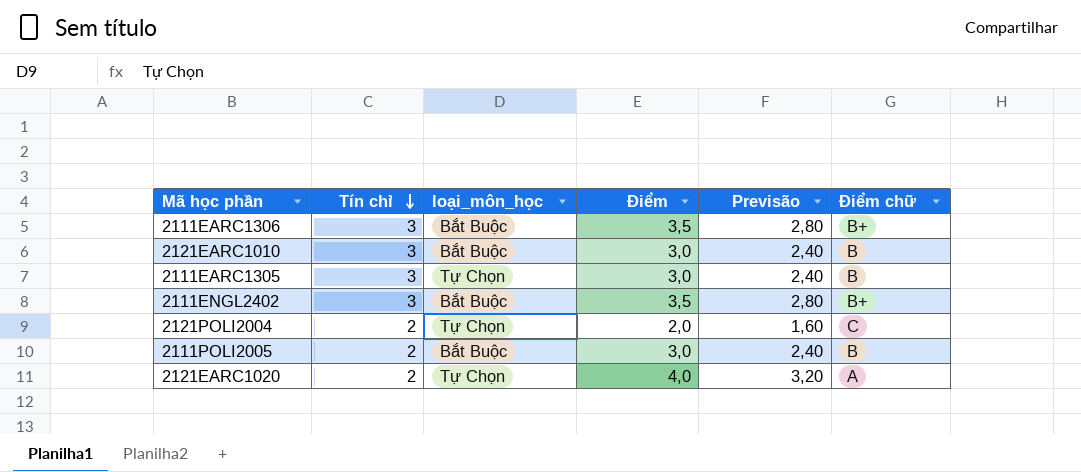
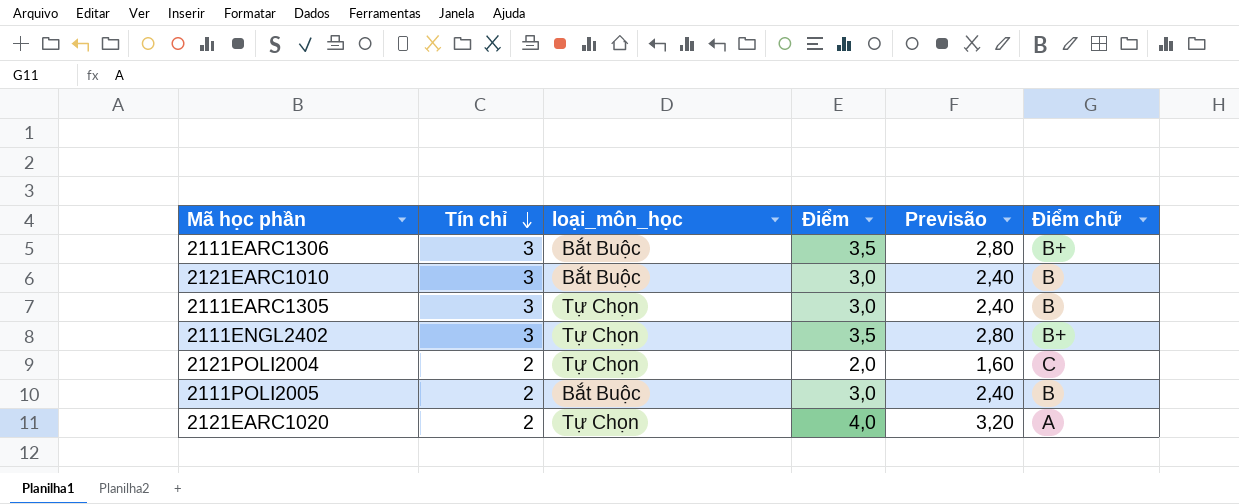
2111ENGL2402 | loại_môn_học: Bắt Buộc -> Tự Chọn

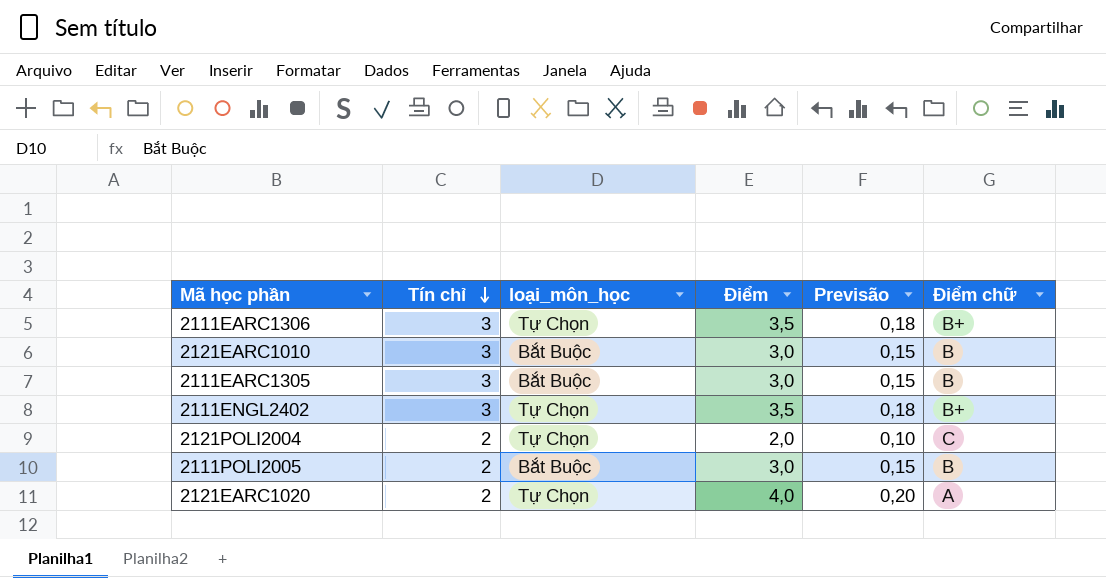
column Previsão | formula: [Điểm] * 0,8 -> [Điểm] * 0,05
2111EARC1306 | loại_môn_học: Bắt Buộc -> Tự Chọn
2111EARC1305 | loại_môn_học: Tự Chọn -> Bắt Buộc

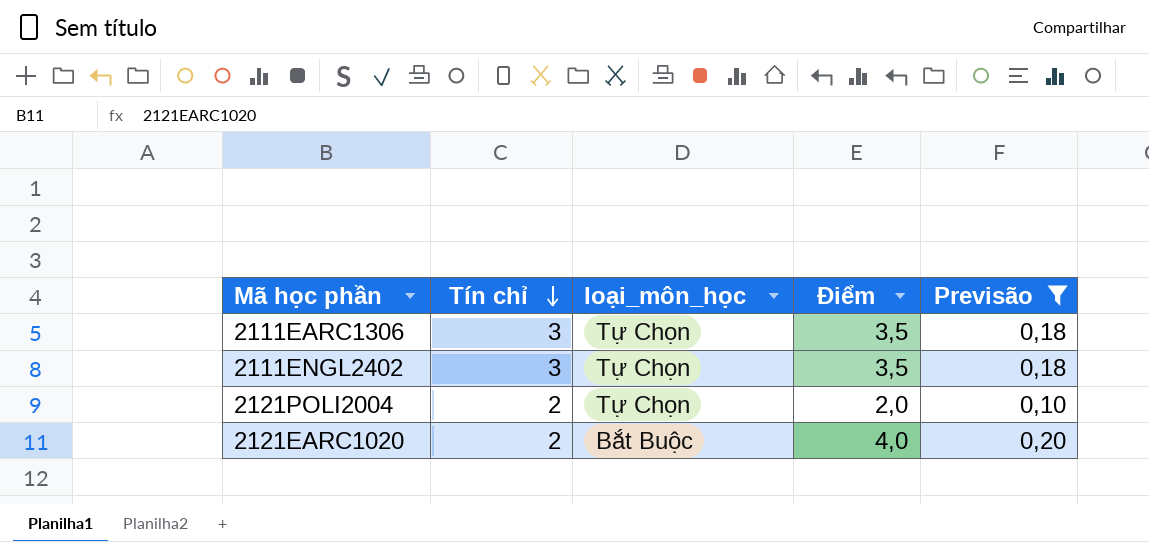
filter: none -> Previsão != 0,15
column Điểm chữ | position: 6 -> none
2121EARC1020 | loại_môn_học: Tự Chọn -> Bắt Buộc

